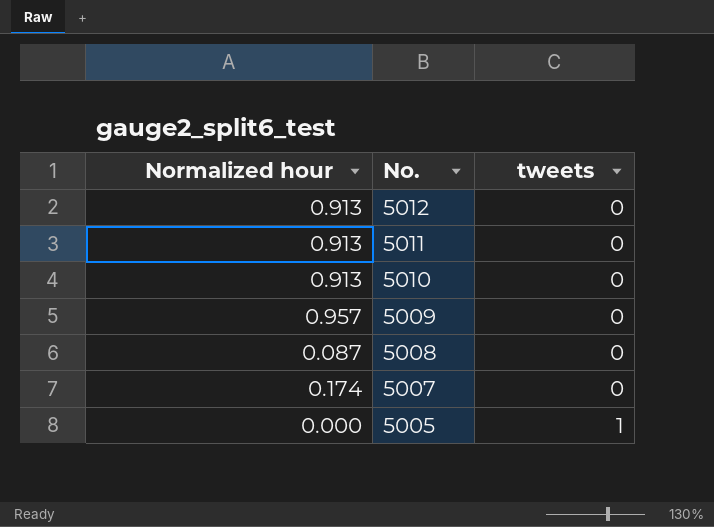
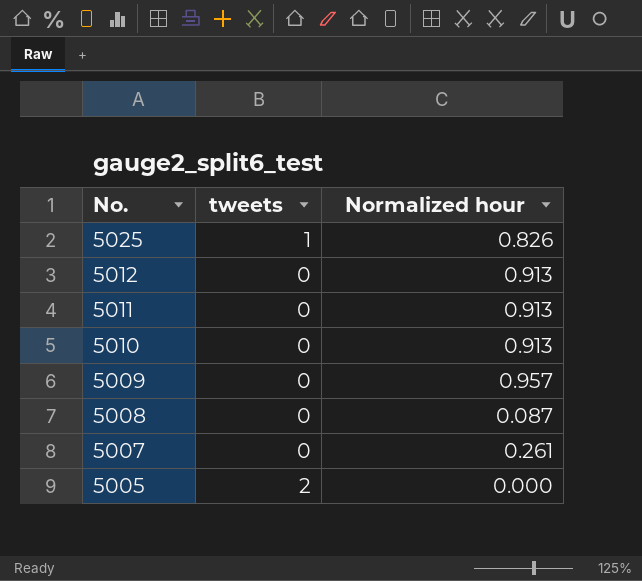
column Normalized hour | position: 1 -> 3
row 5025: none -> 1 | 0.826
5007 | Normalized hour: 0.174 -> 0.261
5005 | tweets: 1 -> 2

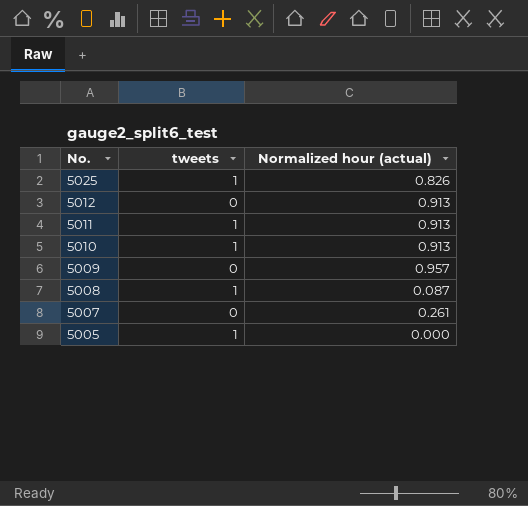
column name: Normalized hour -> Normalized hour (actual)
5011 | tweets: 0 -> 1
5010 | tweets: 0 -> 1
5008 | tweets: 0 -> 1
5005 | tweets: 2 -> 1

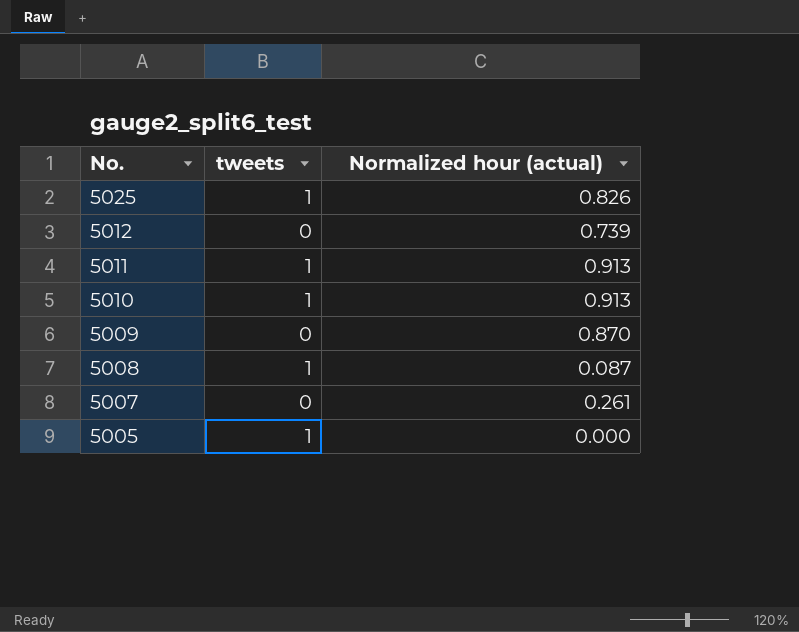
5012 | Normalized hour (actual): 0.913 -> 0.739
5009 | Normalized hour (actual): 0.957 -> 0.870

